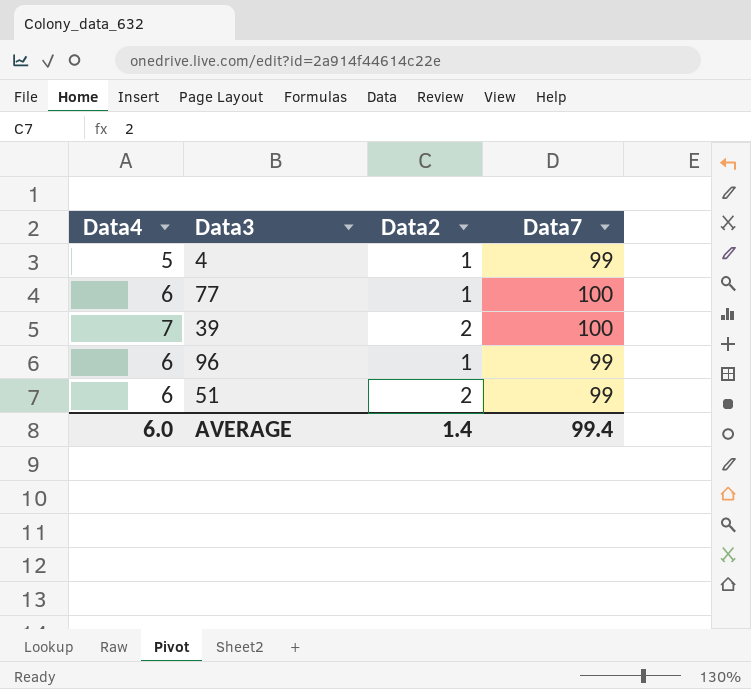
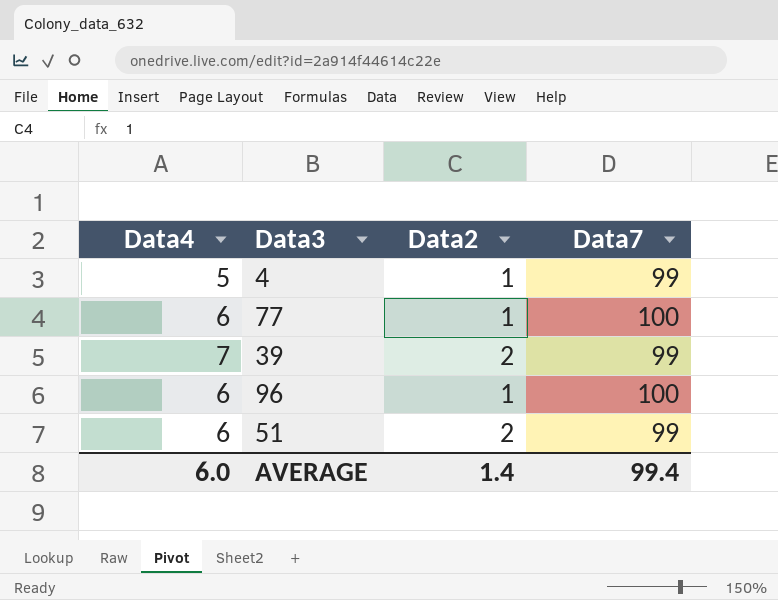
39 | Data7: 100 -> 99
96 | Data7: 99 -> 100

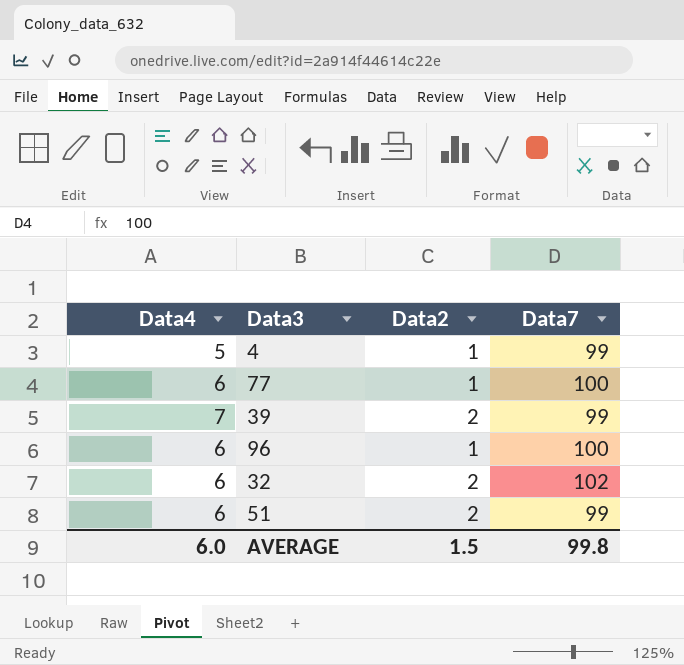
row 32: none -> 6 | 2 | 102
AVERAGE | Data2: 1.4 -> 1.5
AVERAGE | Data7: 99.4 -> 99.8

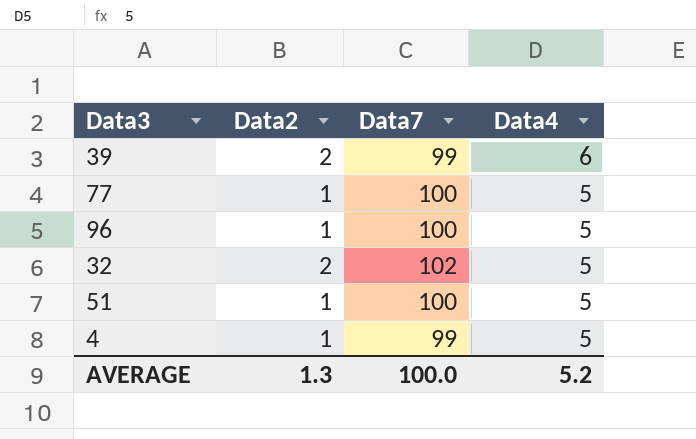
row order: none -> Data4 descending
column Data4 | position: 1 -> 4
39 | Data4: 7 -> 6
77 | Data4: 6 -> 5
96 | Data4: 6 -> 5
32 | Data4: 6 -> 5
51 | Data2: 2 -> 1
51 | Data7: 99 -> 100
51 | Data4: 6 -> 5
AVERAGE | Data2: 1.5 -> 1.3
AVERAGE | Data7: 99.8 -> 100.0
AVERAGE | Data4: 6.0 -> 5.2

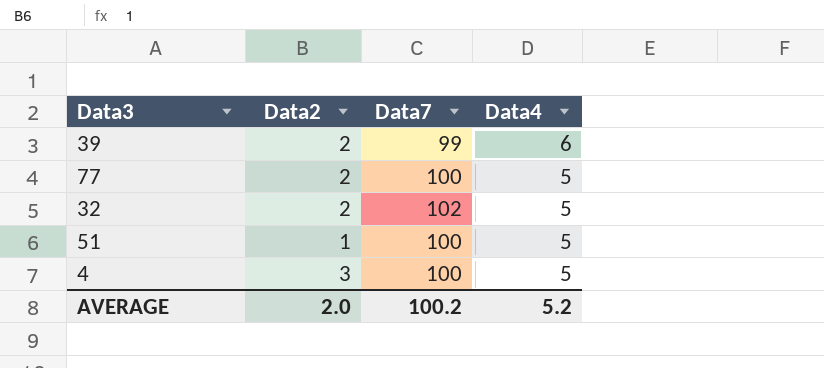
row 96: 1 | 100 | 5 -> none
77 | Data2: 1 -> 2
4 | Data2: 1 -> 3
4 | Data7: 99 -> 100
AVERAGE | Data2: 1.3 -> 2.0
AVERAGE | Data7: 100.0 -> 100.2

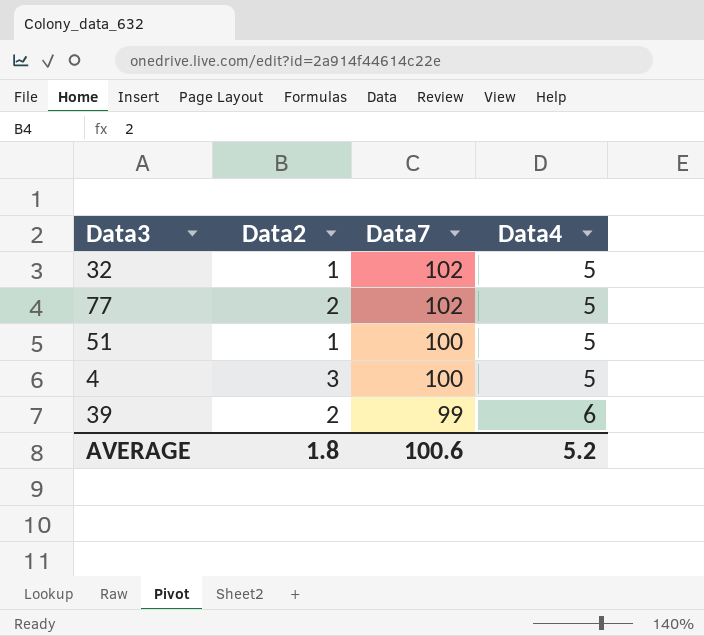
row order: Data4 descending -> Data7 descending
32 | Data2: 2 -> 1
77 | Data7: 100 -> 102
AVERAGE | Data2: 2.0 -> 1.8
AVERAGE | Data7: 100.2 -> 100.6

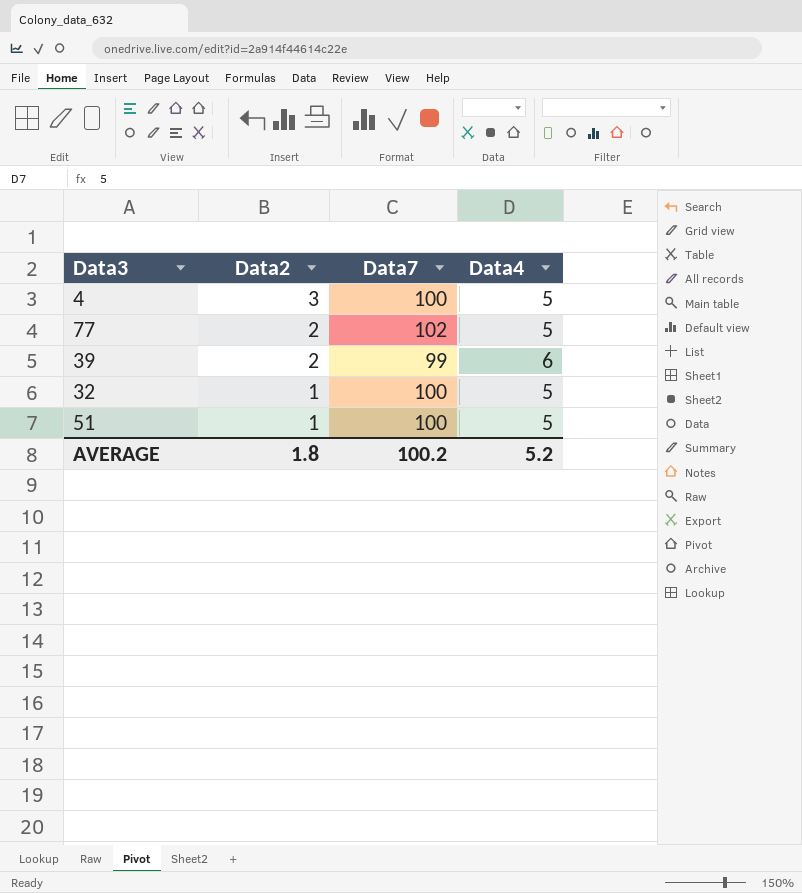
row order: Data7 descending -> Data2 descending
32 | Data7: 102 -> 100
AVERAGE | Data7: 100.6 -> 100.2

